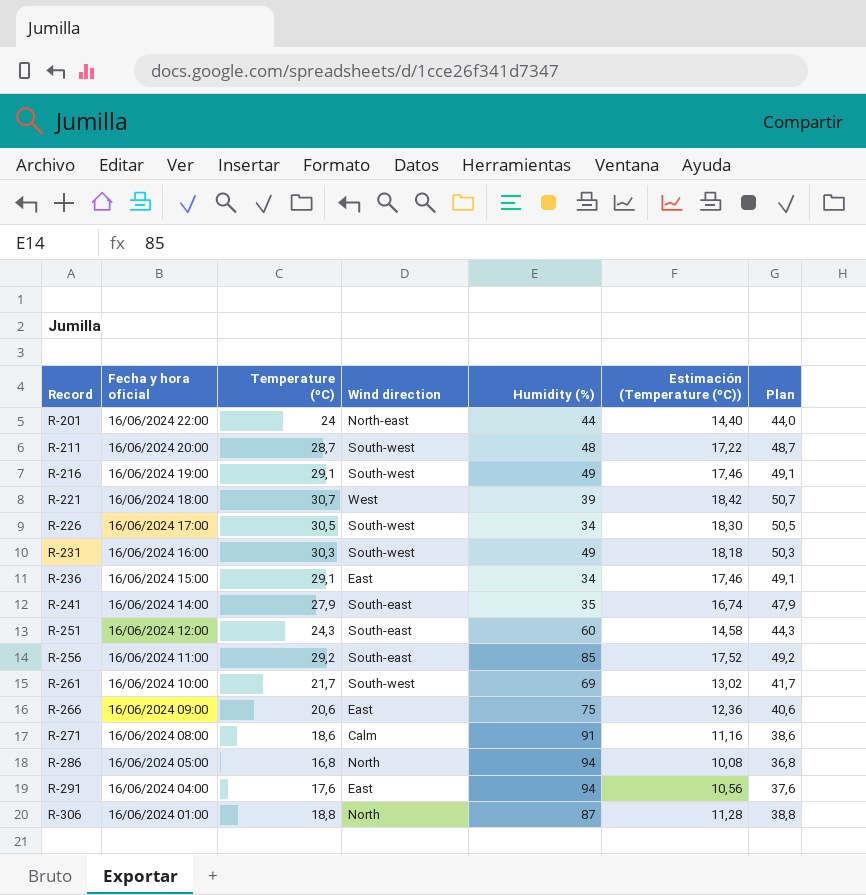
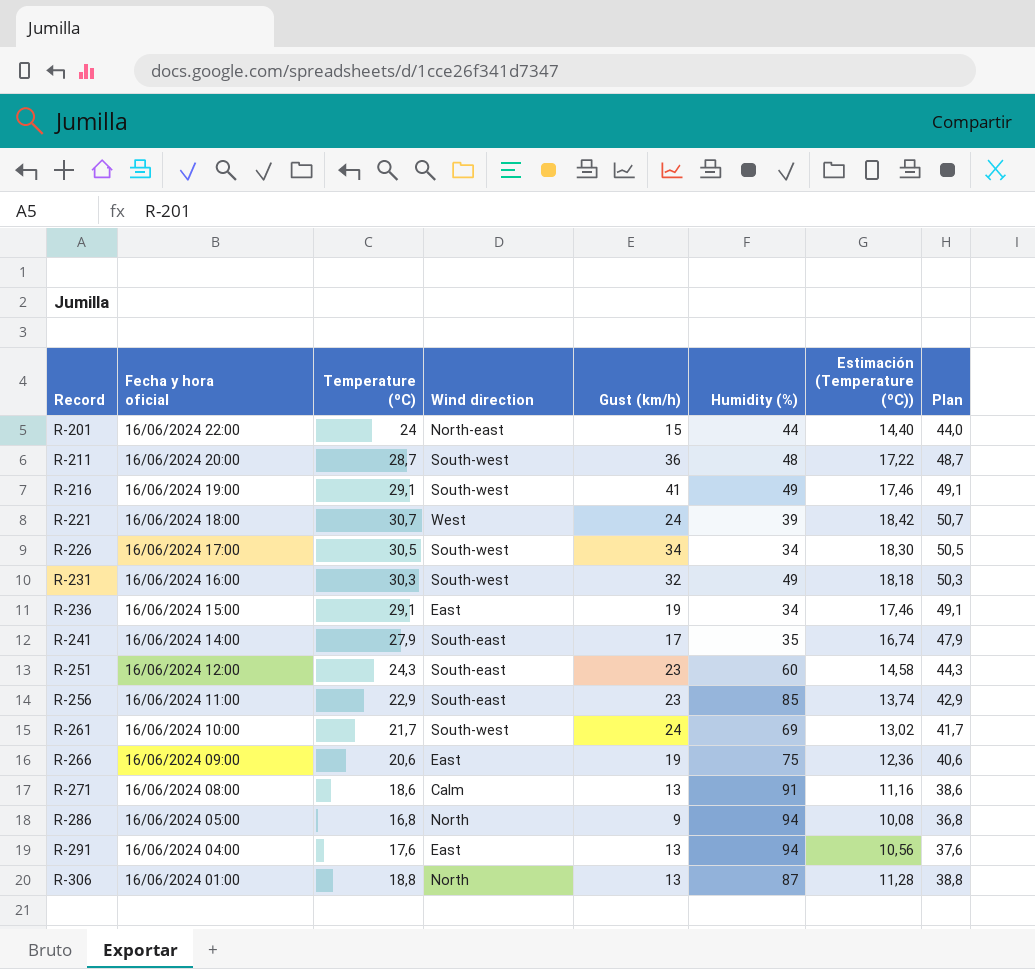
column Gust (km/h) | position: none -> 5
R-256 | Temperature (ºC): 29,2 -> 22,9
R-256 | Estimación (Temperature (ºC)): 17,52 -> 13,74
R-256 | Plan: 49,2 -> 42,9

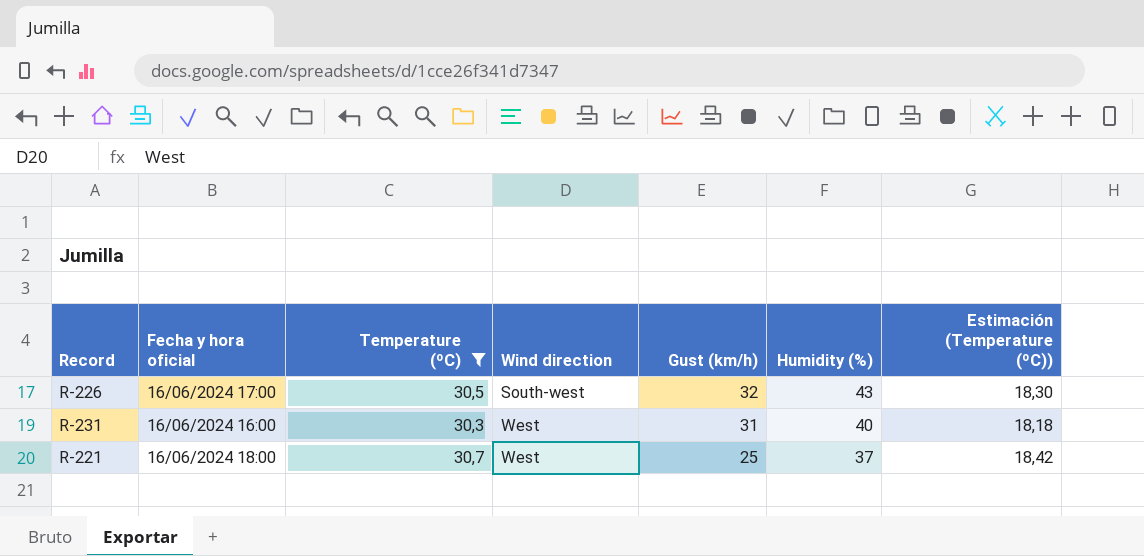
filter: none -> Temperature (ºC) >= 30,3
row order: Record ascending -> Wind direction ascending
column Plan | formula: [Temperature (ºC)] + 20 -> none
R-226 | Gust (km/h): 34 -> 32
R-226 | Humidity (%): 34 -> 43
R-231 | Wind direction: South-west -> West
R-231 | Gust (km/h): 32 -> 31
R-231 | Humidity (%): 49 -> 40
R-221 | Gust (km/h): 24 -> 25
R-221 | Humidity (%): 39 -> 37

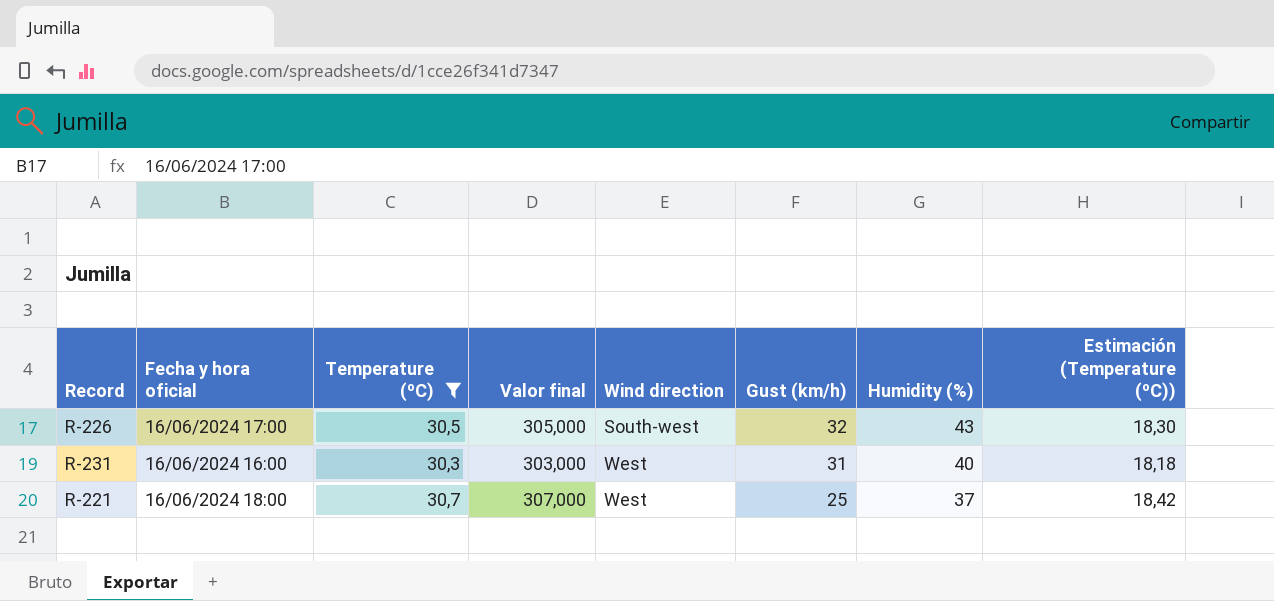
column Valor final | formula: none -> [Temperature (ºC)] * 10

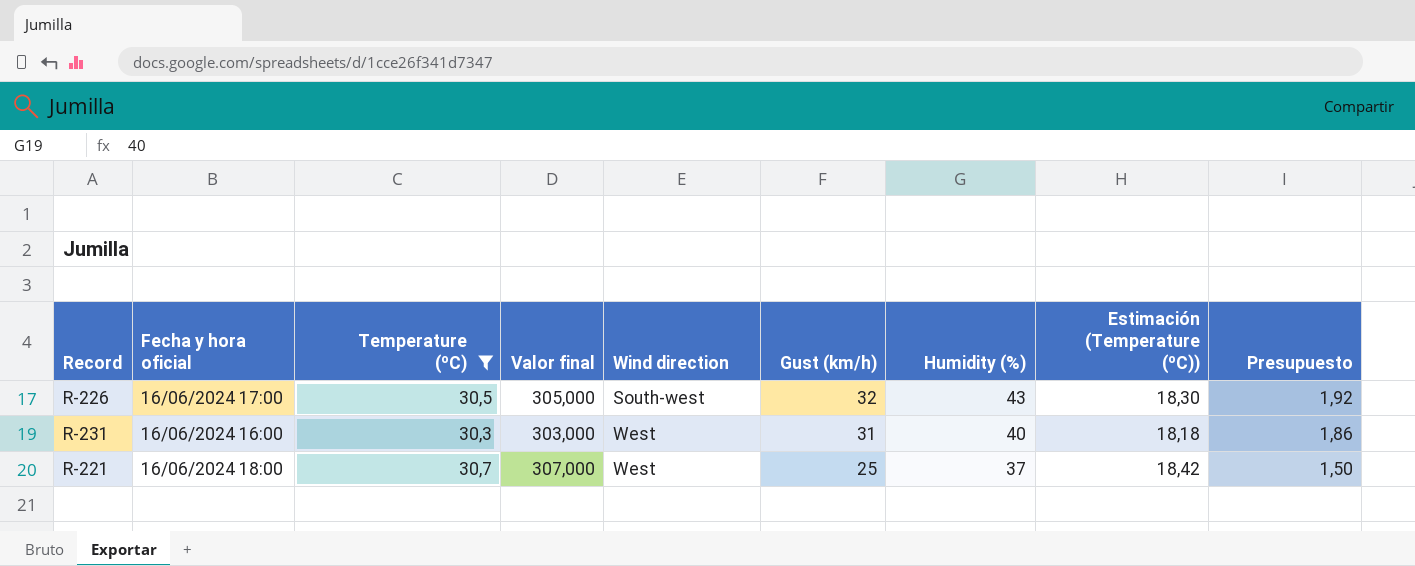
column Presupuesto | formula: none -> [Gust (km/h)] * 0,06

